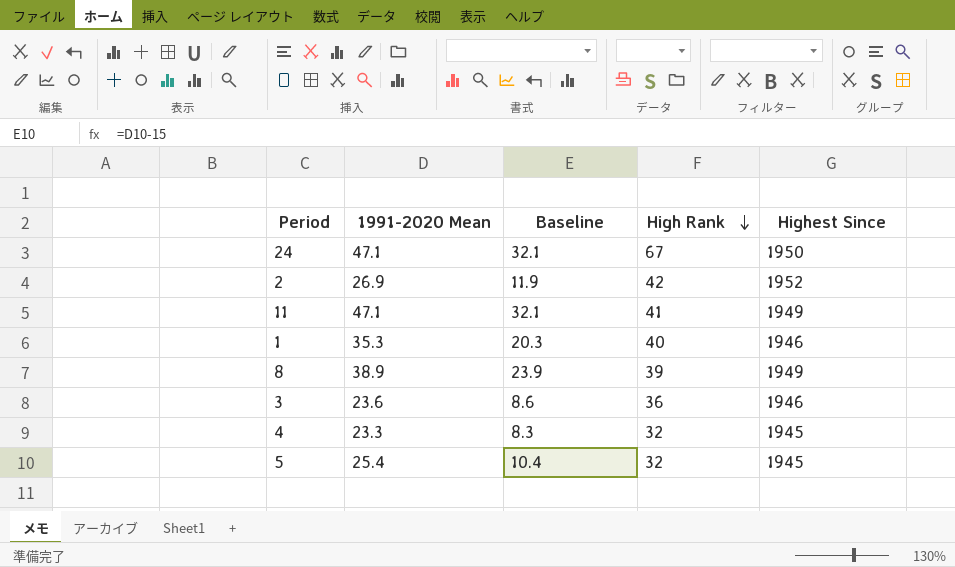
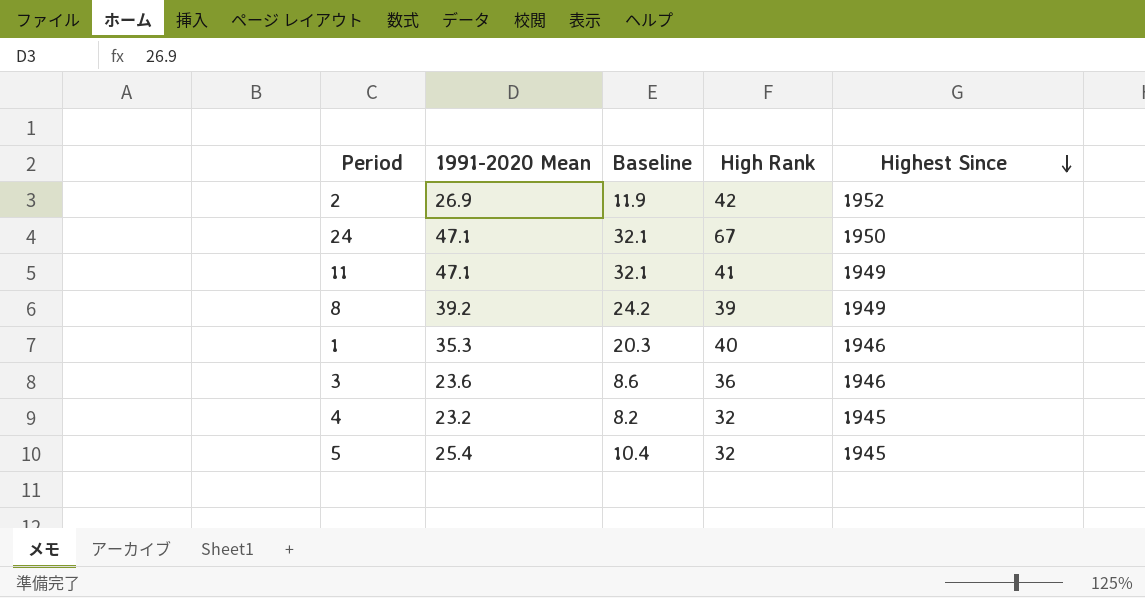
row order: High Rank descending -> Highest Since descending
8 | 1991-2020 Mean: 38.9 -> 39.2
8 | Baseline: 23.9 -> 24.2
4 | 1991-2020 Mean: 23.3 -> 23.2
4 | Baseline: 8.3 -> 8.2

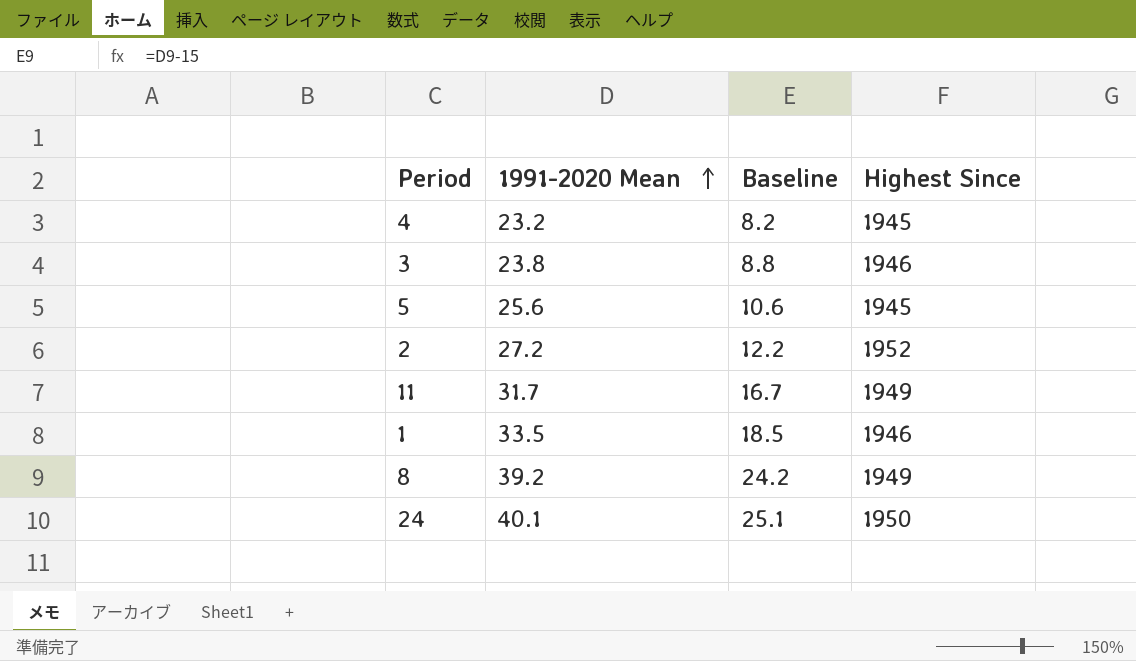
row order: Highest Since descending -> 1991-2020 Mean ascending
column High Rank | position: 4 -> none
3 | 1991-2020 Mean: 23.6 -> 23.8
3 | Baseline: 8.6 -> 8.8
5 | 1991-2020 Mean: 25.4 -> 25.6
5 | Baseline: 10.4 -> 10.6
2 | 1991-2020 Mean: 26.9 -> 27.2
2 | Baseline: 11.9 -> 12.2
11 | 1991-2020 Mean: 47.1 -> 31.7
11 | Baseline: 32.1 -> 16.7
1 | 1991-2020 Mean: 35.3 -> 33.5
1 | Baseline: 20.3 -> 18.5
24 | 1991-2020 Mean: 47.1 -> 40.1
24 | Baseline: 32.1 -> 25.1

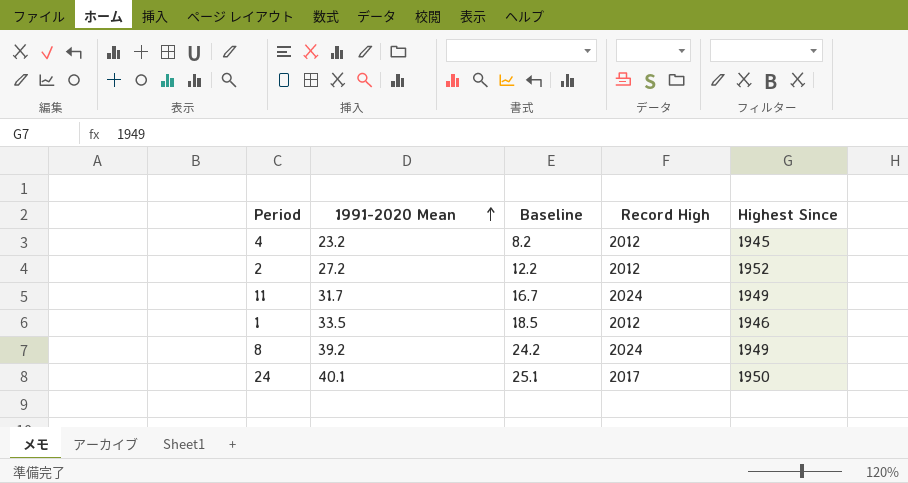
column Record High | position: none -> 4
row 3: 23.8 | 8.8 | 1946 -> none
row 5: 25.6 | 10.6 | 1945 -> none

